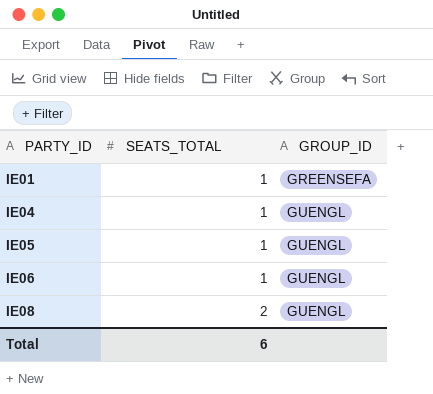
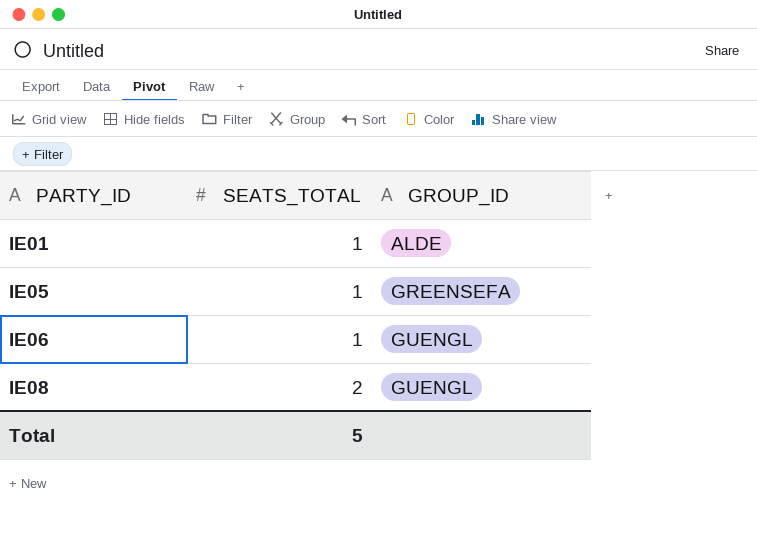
row IE04: 1 | GUENGL -> none
IE01 | GROUP_ID: GREENSEFA -> ALDE
IE05 | GROUP_ID: GUENGL -> GREENSEFA
Total | SEATS_TOTAL: 6 -> 5

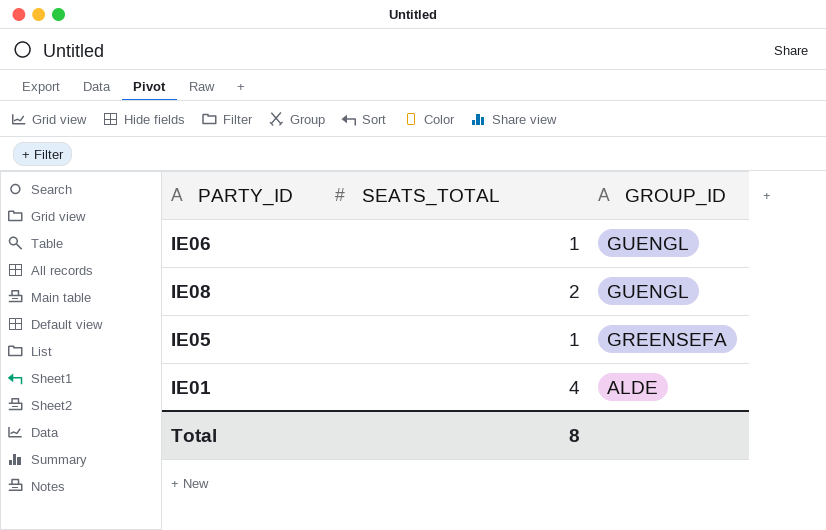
row order: PARTY_ID ascending -> GROUP_ID descending
IE01 | SEATS_TOTAL: 1 -> 4
Total | SEATS_TOTAL: 5 -> 8

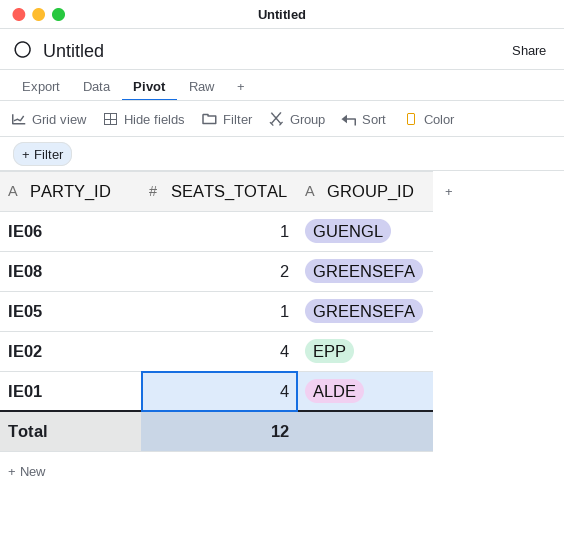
IE08 | GROUP_ID: GUENGL -> GREENSEFA
row IE02: none -> 4 | EPP
Total | SEATS_TOTAL: 8 -> 12

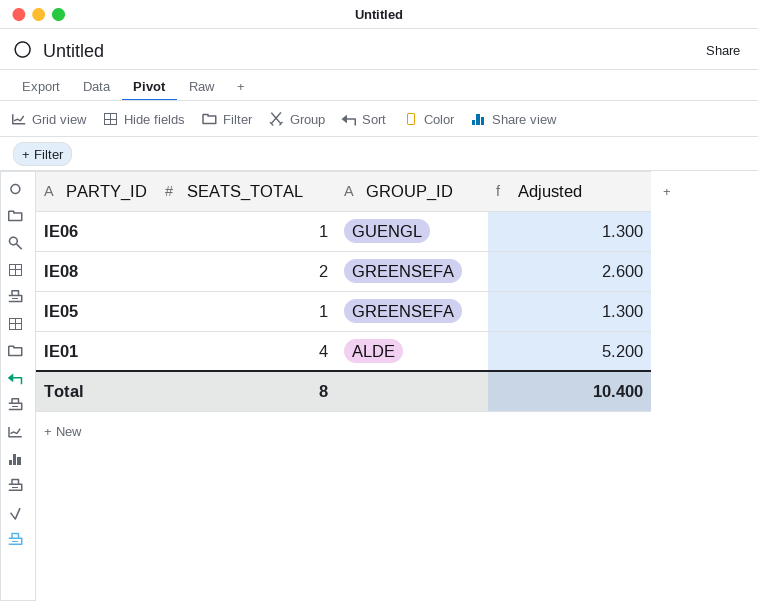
column Adjusted | formula: none -> [SEATS_TOTAL] * 1.3
row IE02: 4 | EPP -> none
Total | SEATS_TOTAL: 12 -> 8

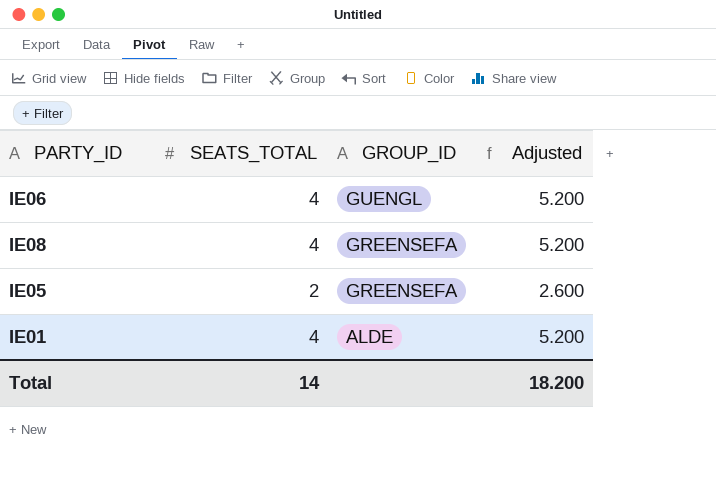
IE06 | SEATS_TOTAL: 1 -> 4
IE06 | Adjusted: 1.300 -> 5.200
IE08 | SEATS_TOTAL: 2 -> 4
IE08 | Adjusted: 2.600 -> 5.200
IE05 | SEATS_TOTAL: 1 -> 2
IE05 | Adjusted: 1.300 -> 2.600
Total | SEATS_TOTAL: 8 -> 14
Total | Adjusted: 10.400 -> 18.200

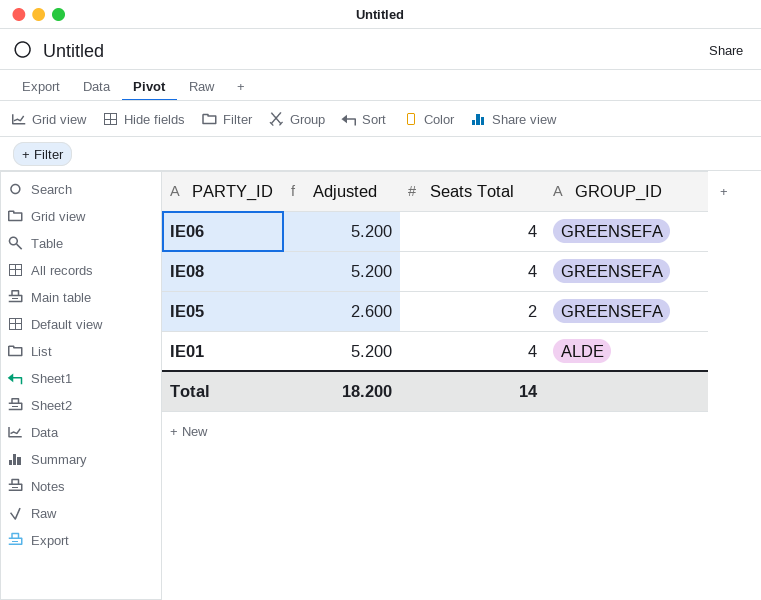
column Adjusted | position: 4 -> 2
column name: SEATS_TOTAL -> Seats Total
IE06 | GROUP_ID: GUENGL -> GREENSEFA

